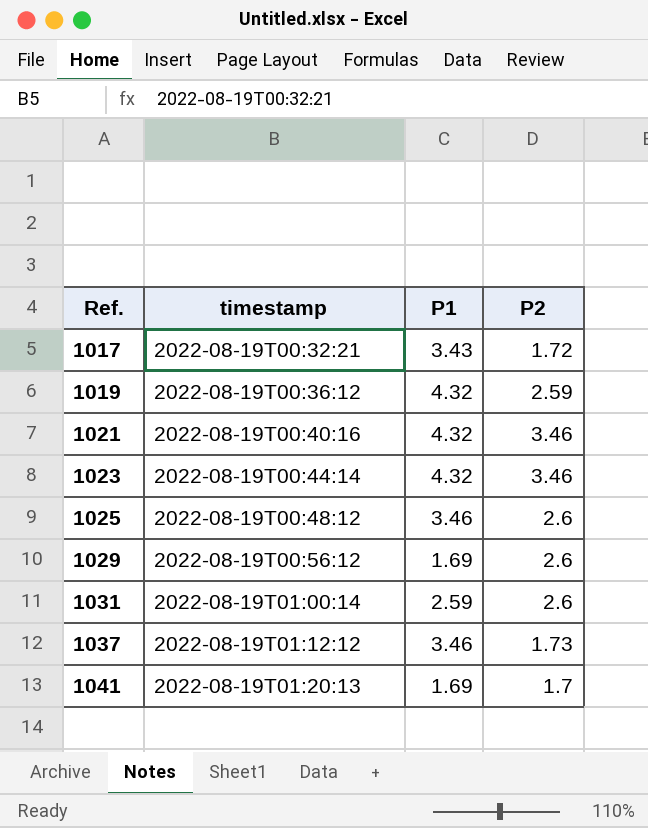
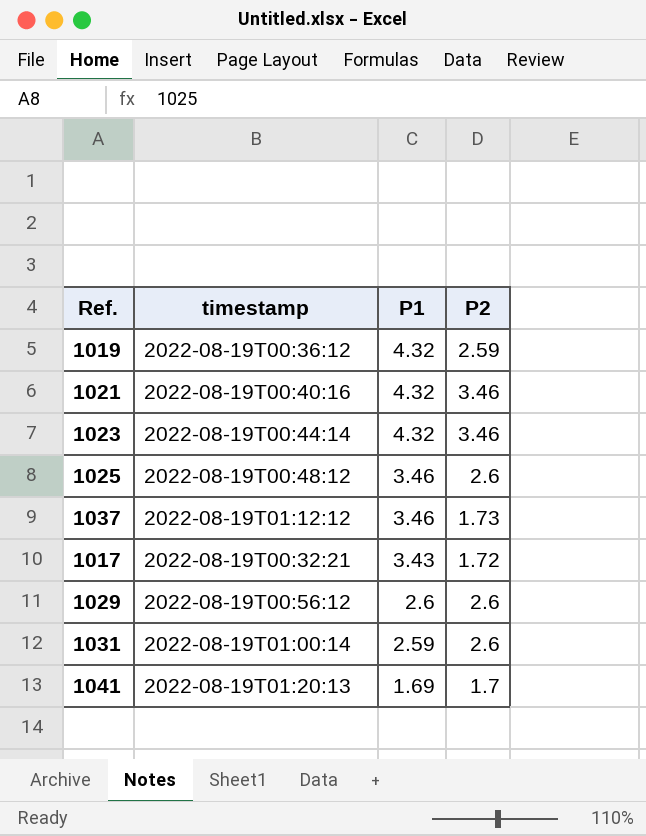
row order: Ref. ascending -> P1 descending
1029 | P1: 1.69 -> 2.6

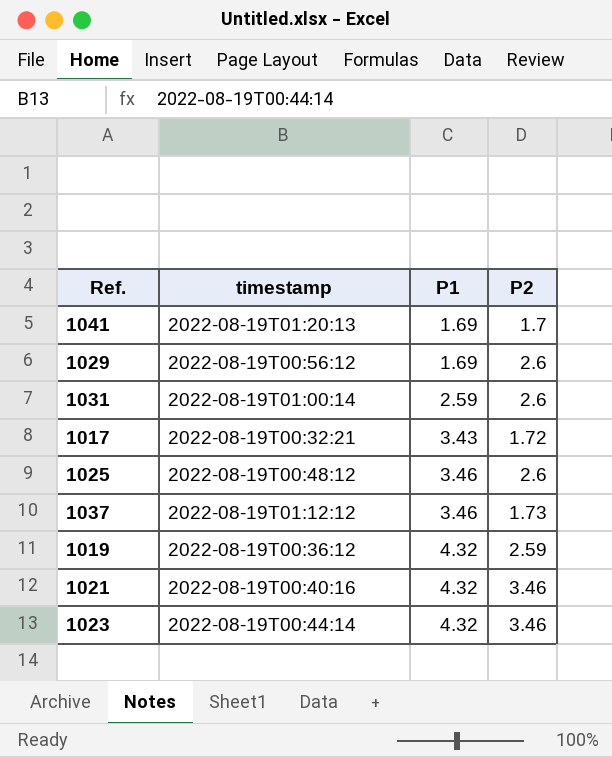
row order: P1 descending -> P1 ascending
1029 | P1: 2.6 -> 1.69

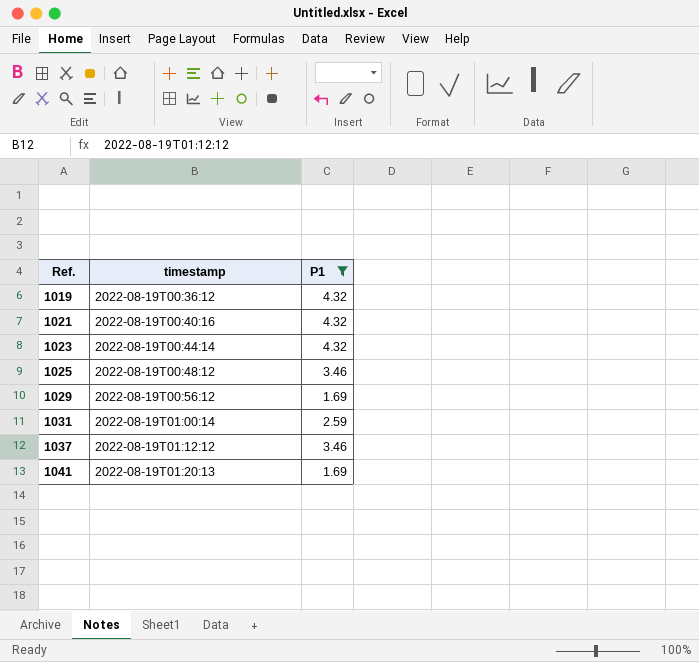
filter: none -> P1 != 3.43
row order: P1 ascending -> Ref. ascending
column P2 | position: 4 -> none

